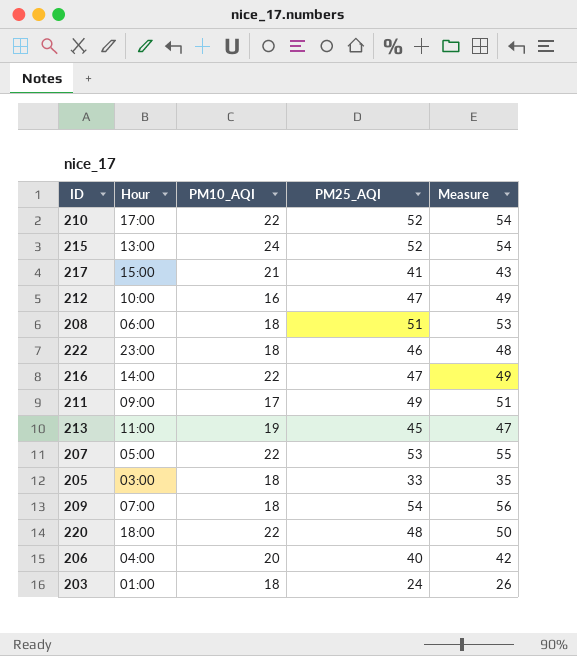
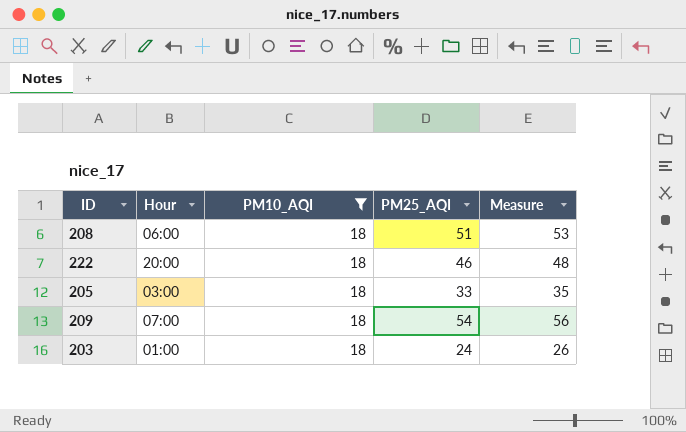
filter: none -> PM10_AQI = 18
222 | Hour: 23:00 -> 20:00

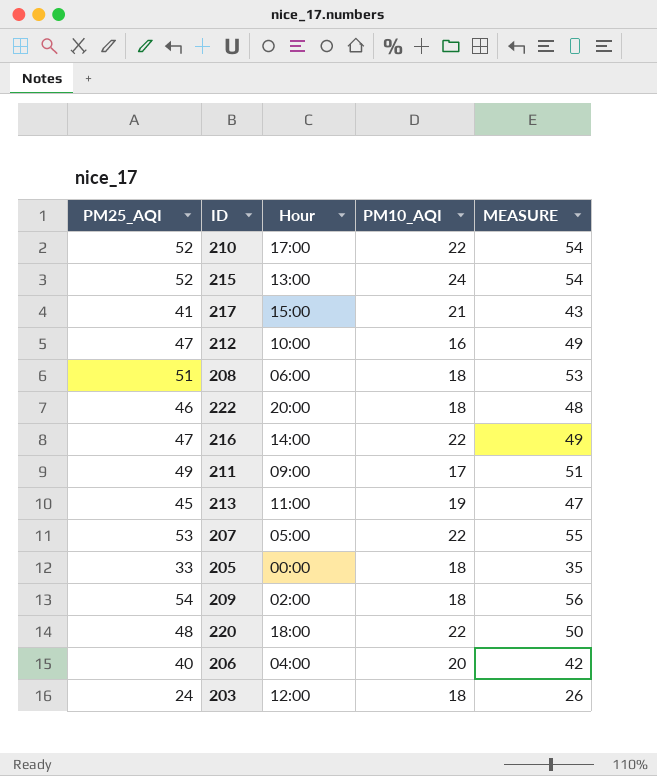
filter: PM10_AQI = 18 -> none
column PM25_AQI | position: 4 -> 1
column name: Measure -> MEASURE
205 | Hour: 03:00 -> 00:00
209 | Hour: 07:00 -> 02:00
203 | Hour: 01:00 -> 12:00

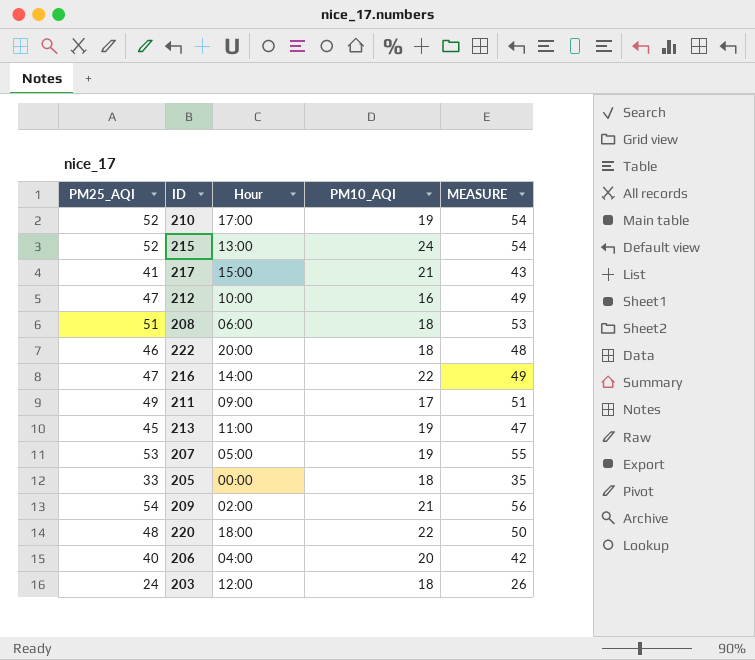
210 | PM10_AQI: 22 -> 19
207 | PM10_AQI: 22 -> 19
209 | PM10_AQI: 18 -> 21

